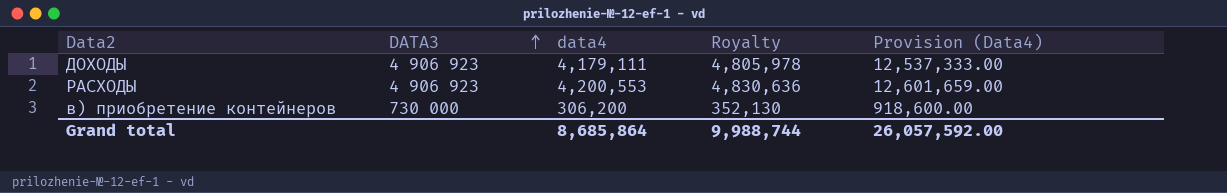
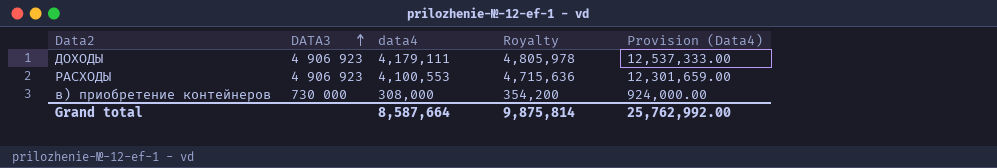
РАСХОДЫ | data4: 4,200,553 -> 4,100,553
РАСХОДЫ | Royalty: 4,830,636 -> 4,715,636
РАСХОДЫ | Provision (Data4): 12,601,659.00 -> 12,301,659.00
в) приобретение контейнеров | data4: 306,200 -> 308,000
в) приобретение контейнеров | Royalty: 352,130 -> 354,200
в) приобретение контейнеров | Provision (Data4): 918,600.00 -> 924,000.00
Grand total | data4: 8,685,864 -> 8,587,664
Grand total | Royalty: 9,988,744 -> 9,875,814
Grand total | Provision (Data4): 26,057,592.00 -> 25,762,992.00

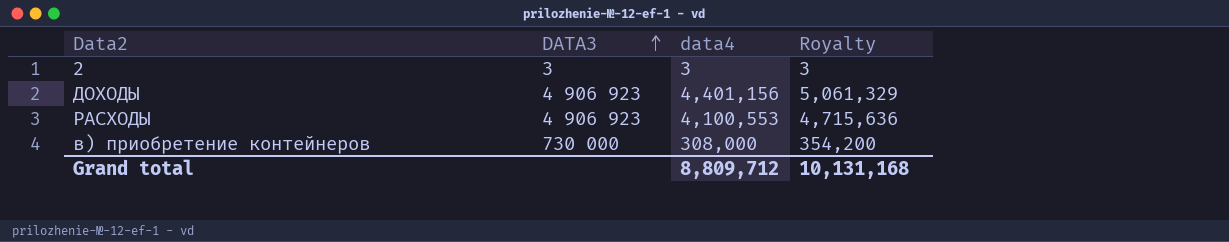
column Provision (Data4) | formula: [data4] * 3 -> none
row 2: none -> 3 | 3 | 3
ДОХОДЫ | data4: 4,179,111 -> 4,401,156
ДОХОДЫ | Royalty: 4,805,978 -> 5,061,329
Grand total | data4: 8,587,664 -> 8,809,712
Grand total | Royalty: 9,875,814 -> 10,131,168

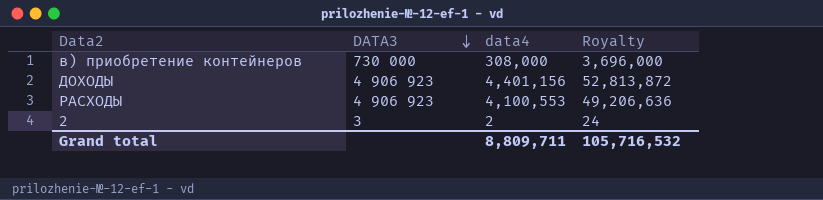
row order: DATA3 ascending -> DATA3 descending
column Royalty | formula: [data4] * 1.15 -> [data4] * 12
2 | data4: 3 -> 2
Grand total | data4: 8,809,712 -> 8,809,711
Grand total | Royalty: 10,131,168 -> 105,716,532

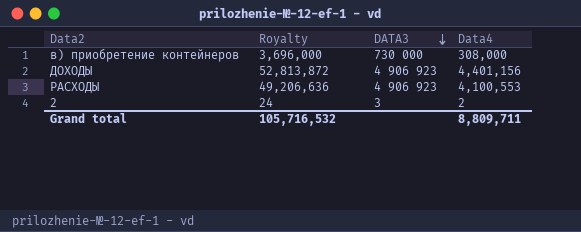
column Royalty | position: 4 -> 2
column name: data4 -> Data4

